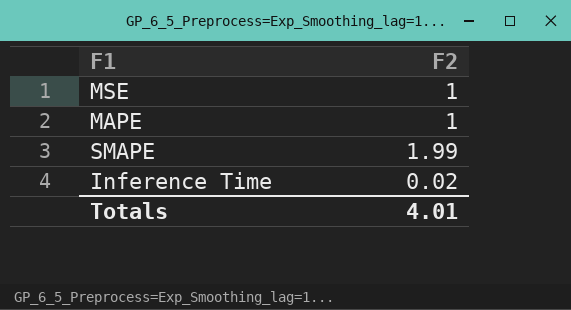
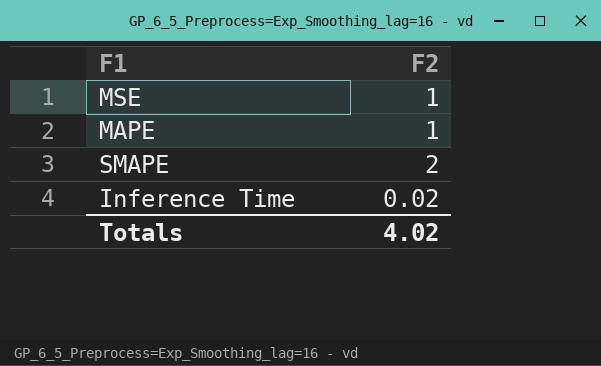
SMAPE | F2: 1.99 -> 2
Totals | F2: 4.01 -> 4.02

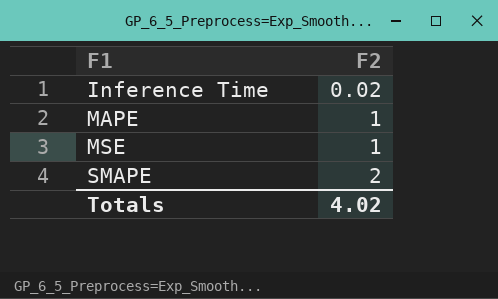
row order: none -> F1 ascending

